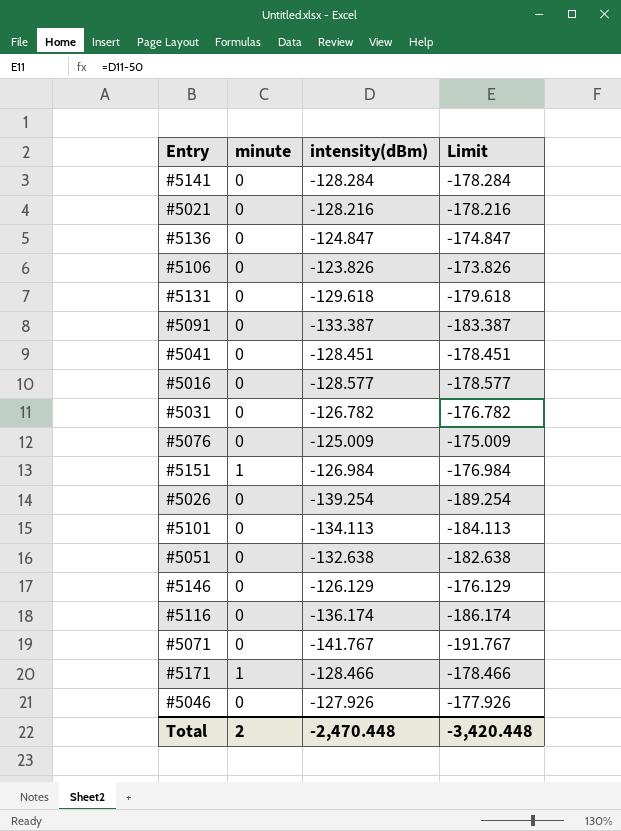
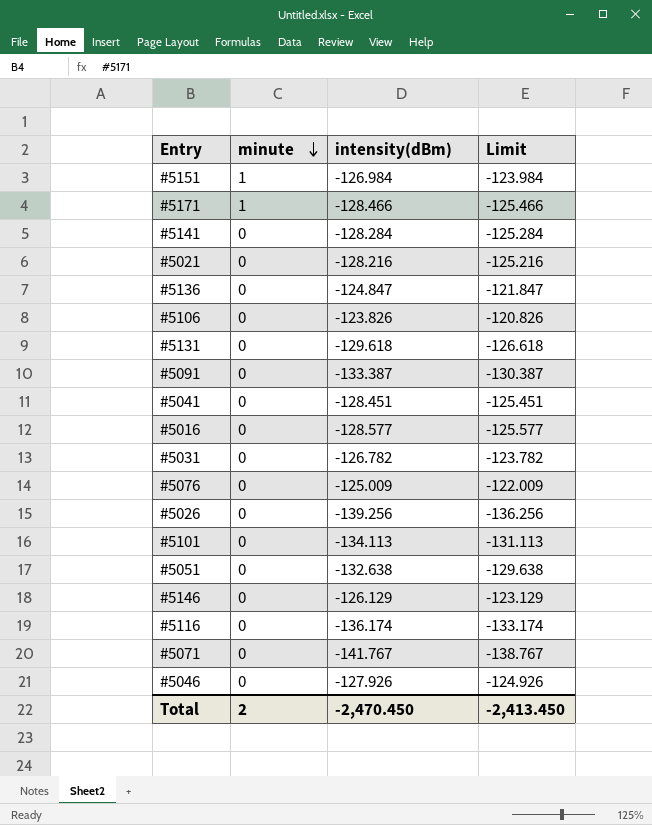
row order: none -> minute descending
column Limit | formula: [intensity(dBm)] - 50 -> [intensity(dBm)] + 3
#5026 | intensity(dBm): -139.254 -> -139.256
Total | intensity(dBm): -2,470.448 -> -2,470.450
Total | Limit: -3,420.448 -> -2,413.450

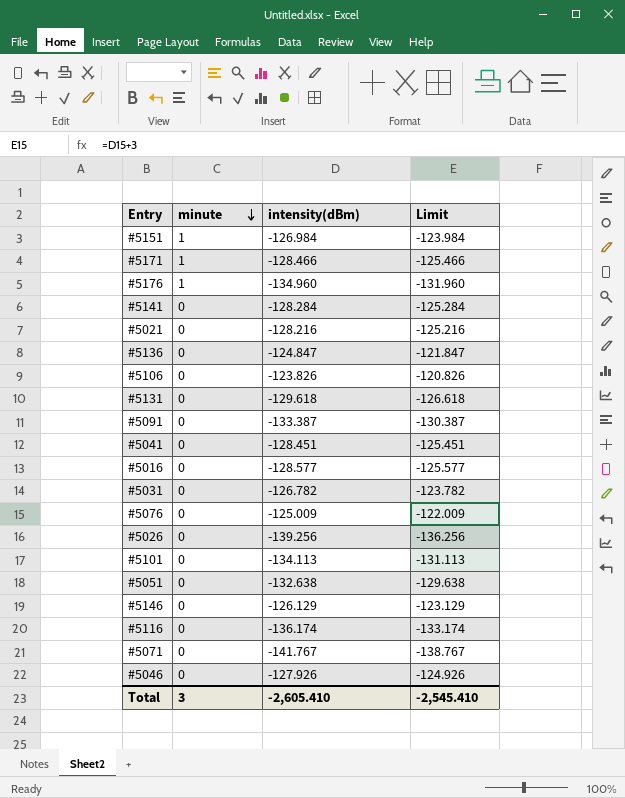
row #5176: none -> 1 | -134.960 | -131.960
Total | minute: 2 -> 3
Total | intensity(dBm): -2,470.450 -> -2,605.410
Total | Limit: -2,413.450 -> -2,545.410

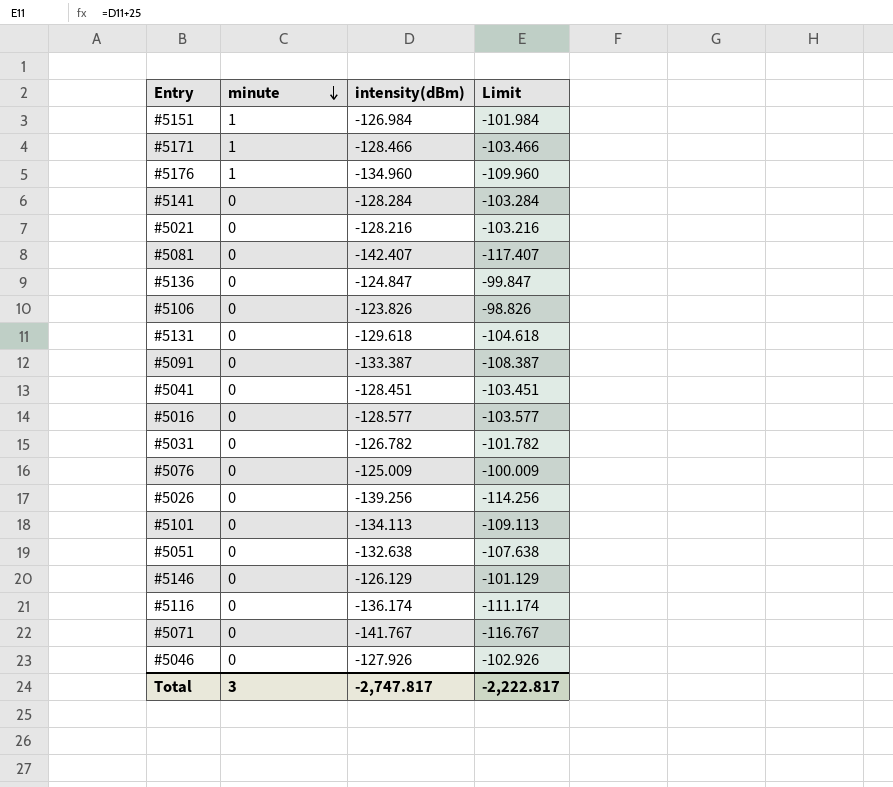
column Limit | formula: [intensity(dBm)] + 3 -> [intensity(dBm)] + 25
row #5081: none -> 0 | -142.407 | -117.407
Total | intensity(dBm): -2,605.410 -> -2,747.817
Total | Limit: -2,545.410 -> -2,222.817

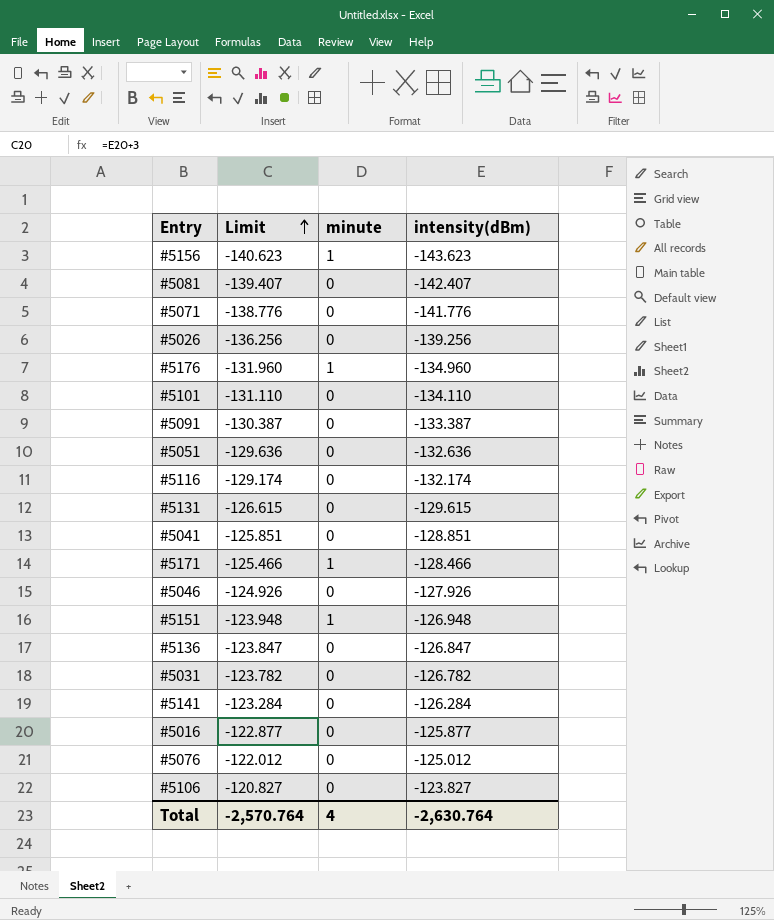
row order: minute descending -> Limit ascending
column Limit | formula: [intensity(dBm)] + 25 -> [intensity(dBm)] + 3
column Limit | position: 4 -> 2
row #5021: 0 | -128.216 | -103.216 -> none
row #5146: 0 | -126.129 | -101.129 -> none
row #5156: none -> -140.623 | 1 | -143.623
#5071 | intensity(dBm): -141.767 -> -141.776
#5101 | intensity(dBm): -134.113 -> -134.110
#5051 | intensity(dBm): -132.638 -> -132.636
#5116 | intensity(dBm): -136.174 -> -132.174
#5131 | intensity(dBm): -129.618 -> -129.615
#5041 | intensity(dBm): -128.451 -> -128.851
#5151 | intensity(dBm): -126.984 -> -126.948
#5136 | intensity(dBm): -124.847 -> -126.847
#5141 | intensity(dBm): -128.284 -> -126.284
#5016 | intensity(dBm): -128.577 -> -125.877
#5076 | intensity(dBm): -125.009 -> -125.012
#5106 | intensity(dBm): -123.826 -> -123.827
Total | Limit: -2,222.817 -> -2,570.764
Total | minute: 3 -> 4
Total | intensity(dBm): -2,747.817 -> -2,630.764

